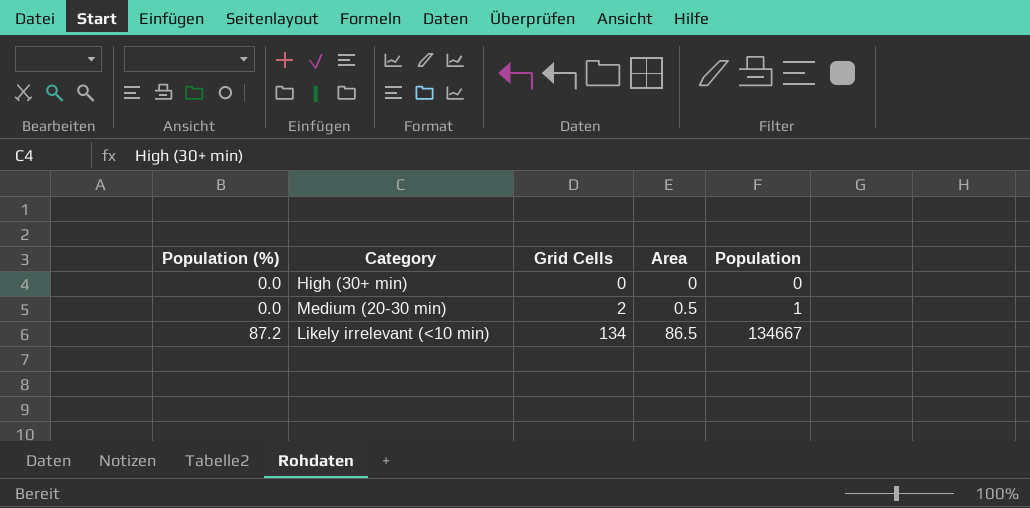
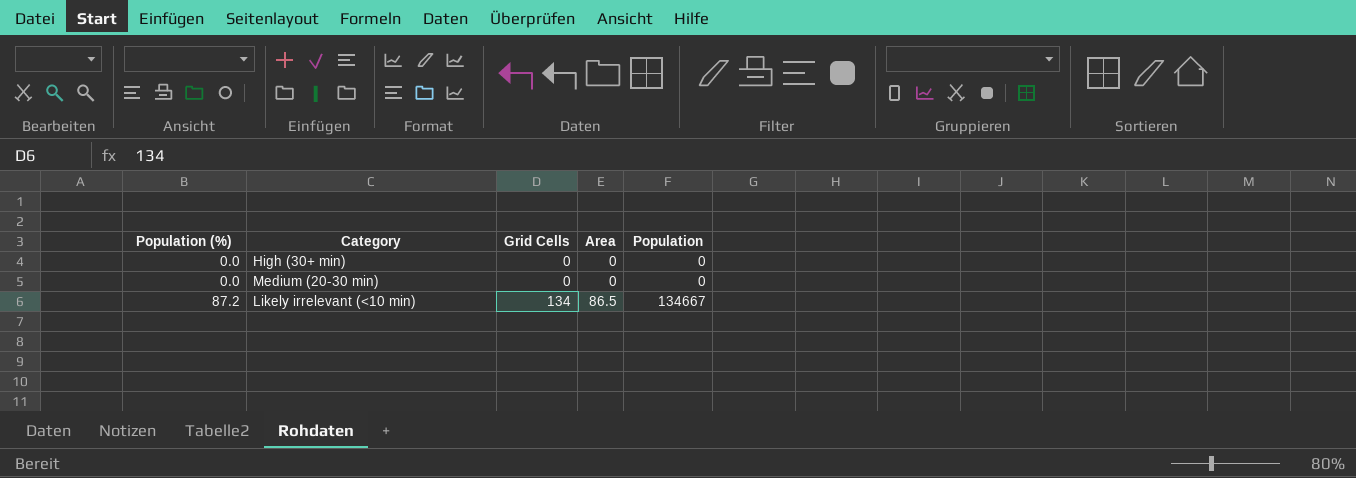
Medium (20-30 min) | Grid Cells: 2 -> 0
Medium (20-30 min) | Area: 0.5 -> 0
Medium (20-30 min) | Population: 1 -> 0

